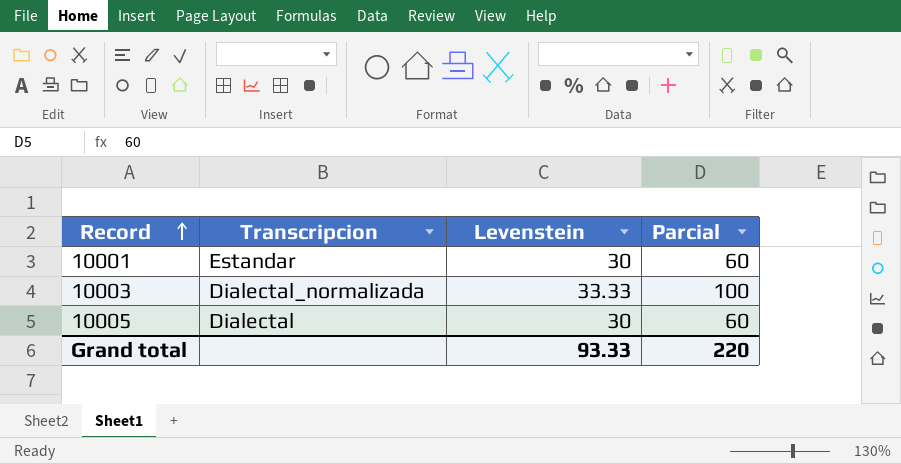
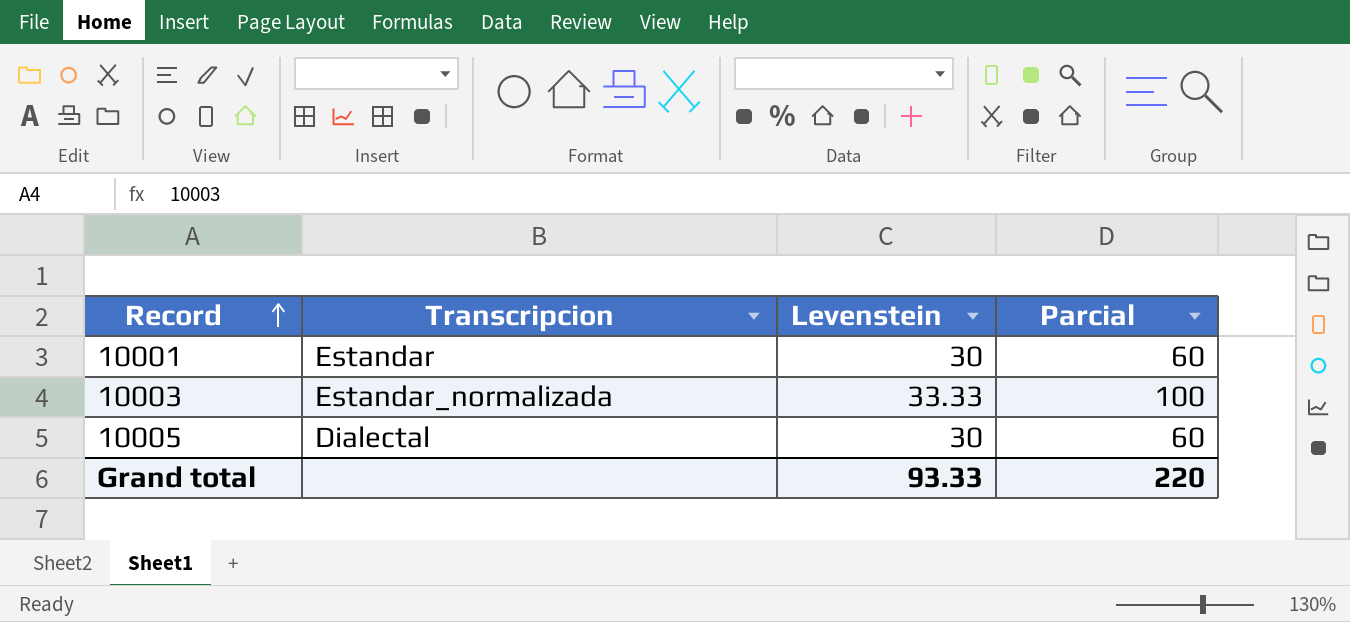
10003 | Transcripcion: Dialectal_normalizada -> Estandar_normalizada

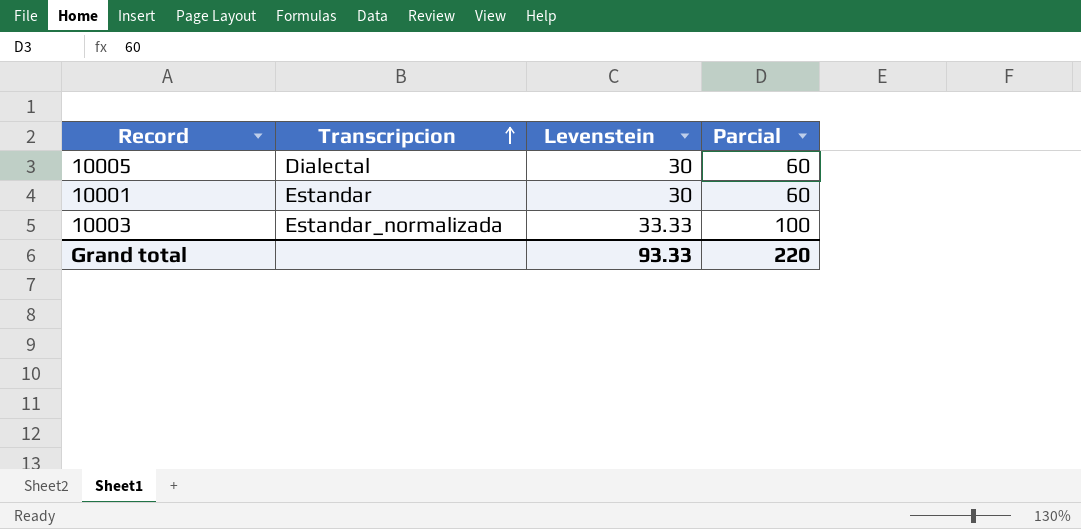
row order: Record ascending -> Transcripcion ascending

